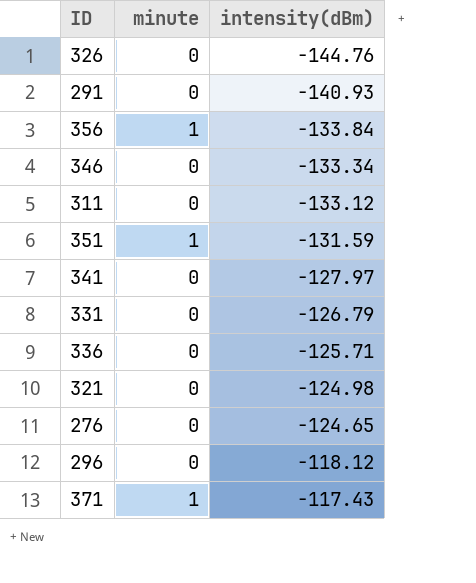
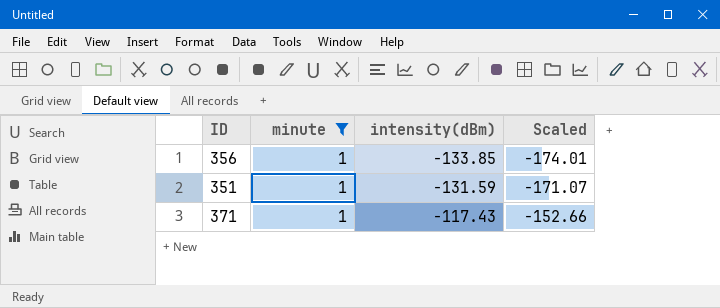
filter: none -> minute = 1
column Scaled | formula: none -> [intensity(dBm)] * 1.3
356 | intensity(dBm): -133.84 -> -133.85

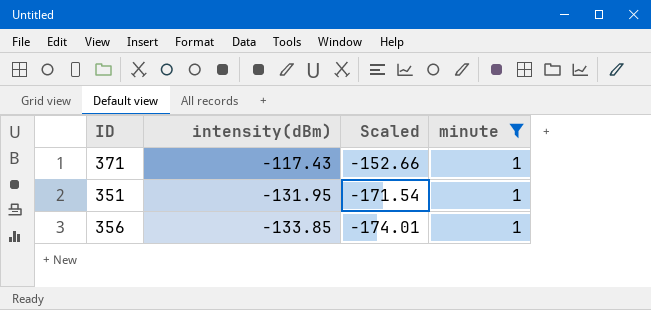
row order: intensity(dBm) ascending -> intensity(dBm) descending
column minute | position: 2 -> 4
351 | intensity(dBm): -131.59 -> -131.95
351 | Scaled: -171.07 -> -171.54

